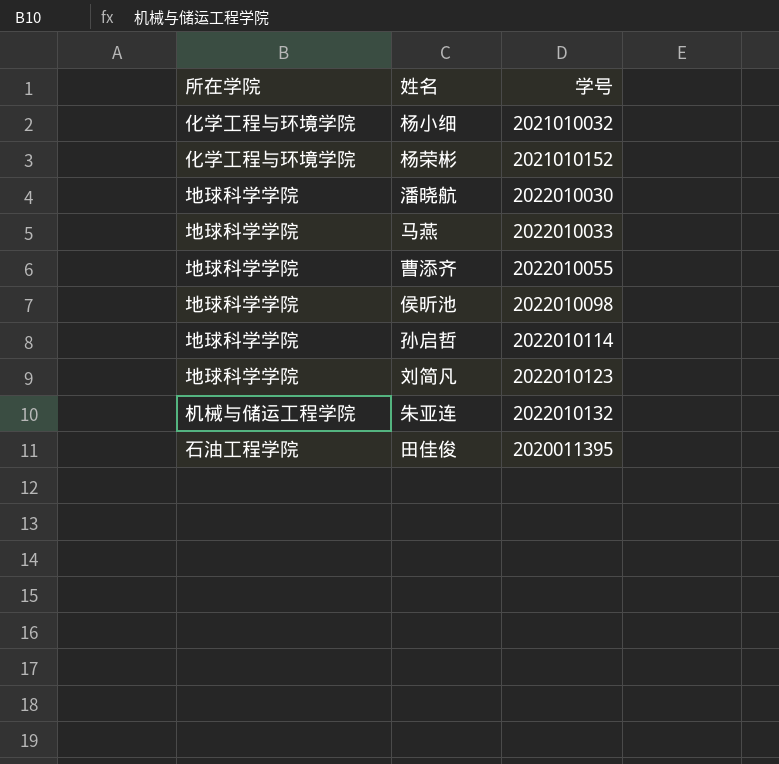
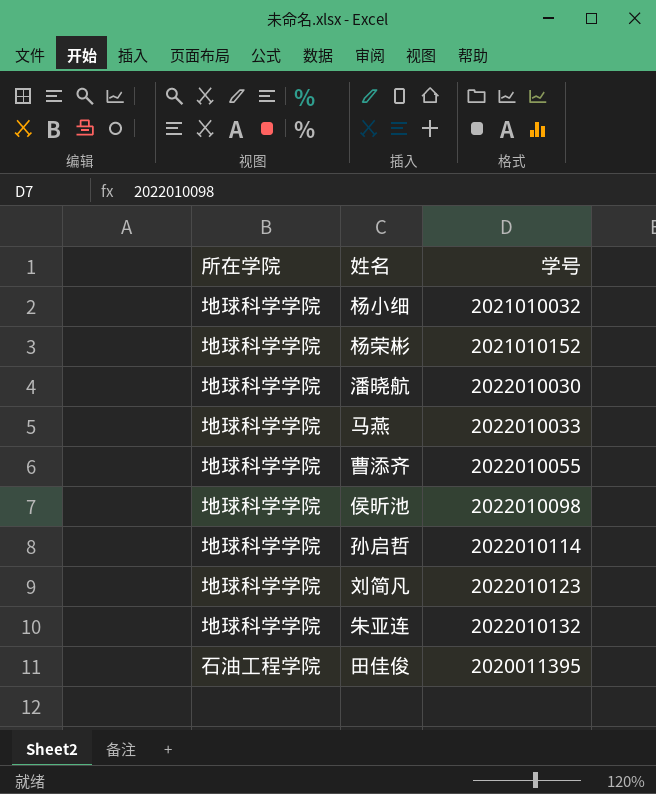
杨小细 | 所在学院: 化学工程与环境学院 -> 地球科学学院
杨荣彬 | 所在学院: 化学工程与环境学院 -> 地球科学学院
朱亚连 | 所在学院: 机械与储运工程学院 -> 地球科学学院

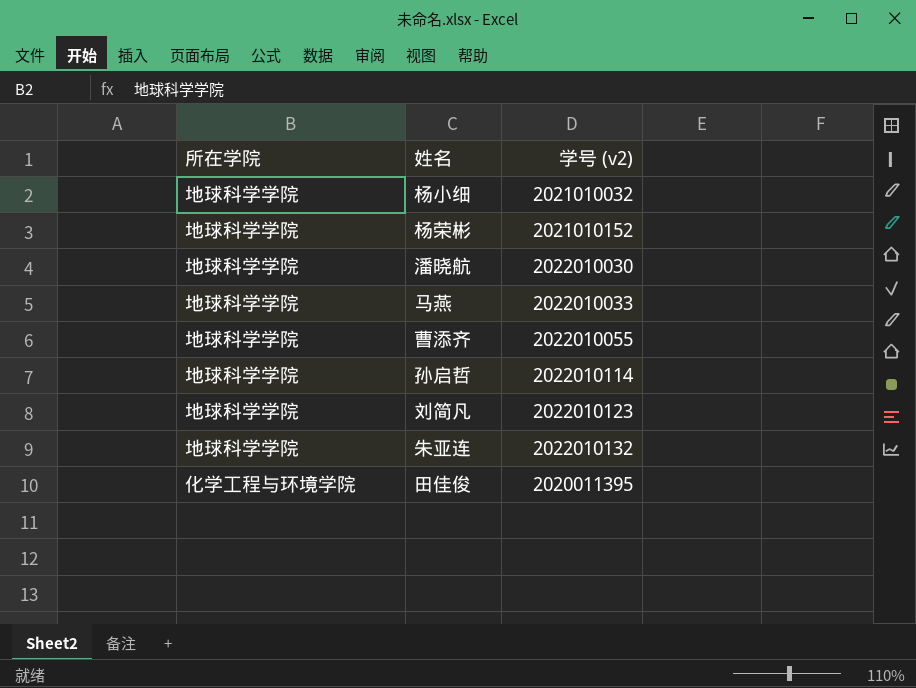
column name: 学号 -> 学号 (v2)
row 侯昕池: 地球科学学院 | 2022010098 -> none
田佳俊 | 所在学院: 石油工程学院 -> 化学工程与环境学院

